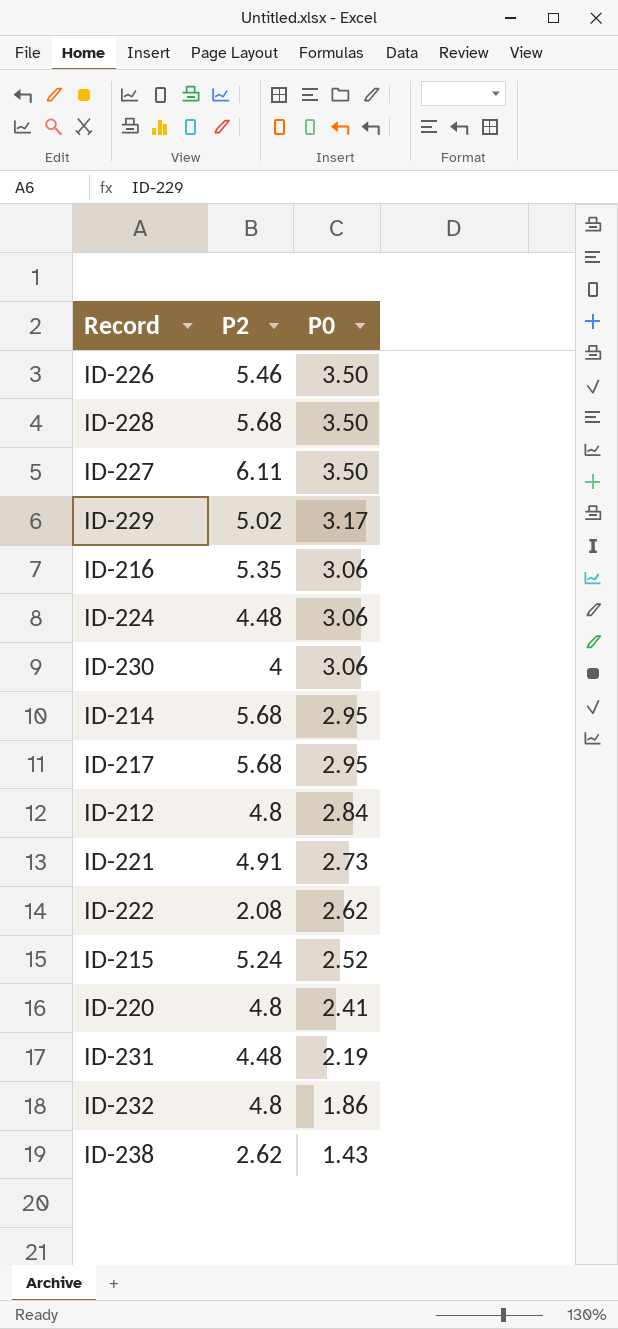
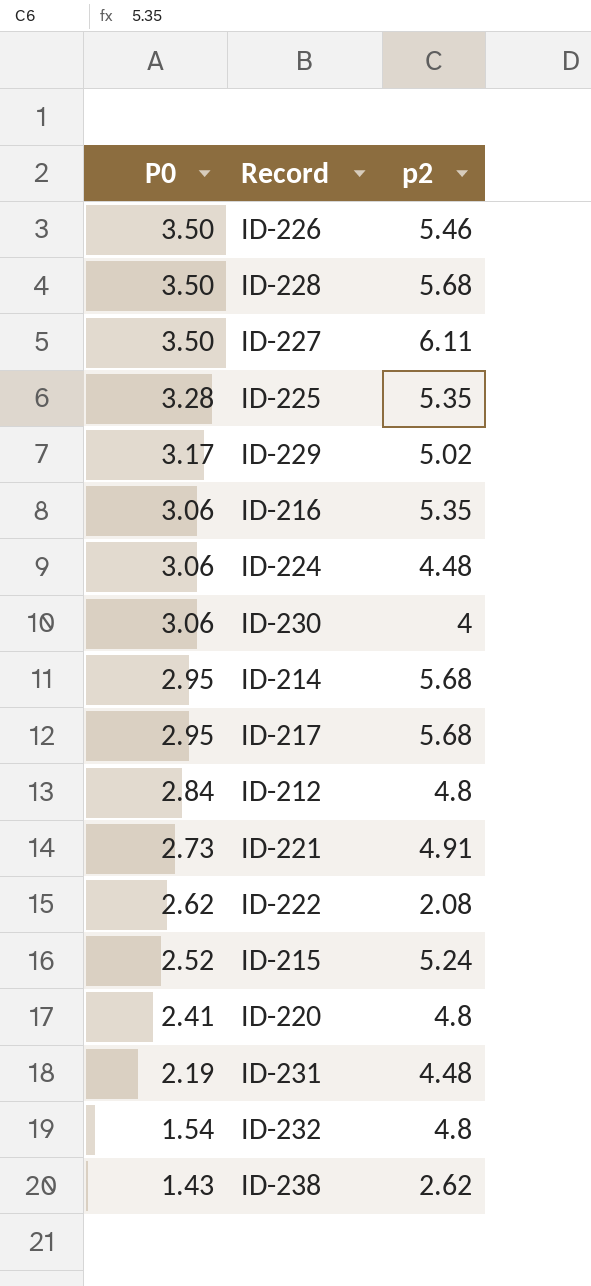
column P0 | position: 3 -> 1
column name: P2 -> p2
row ID-225: none -> 3.28 | 5.35
ID-232 | P0: 1.86 -> 1.54

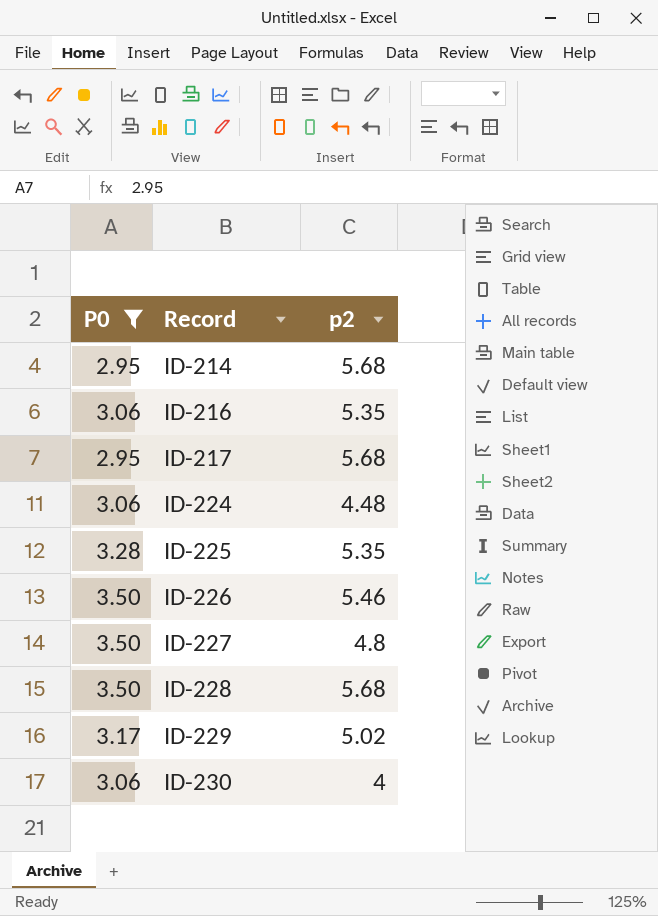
filter: none -> P0 >= 2.95
row order: P0 descending -> Record ascending
ID-227 | p2: 6.11 -> 4.8

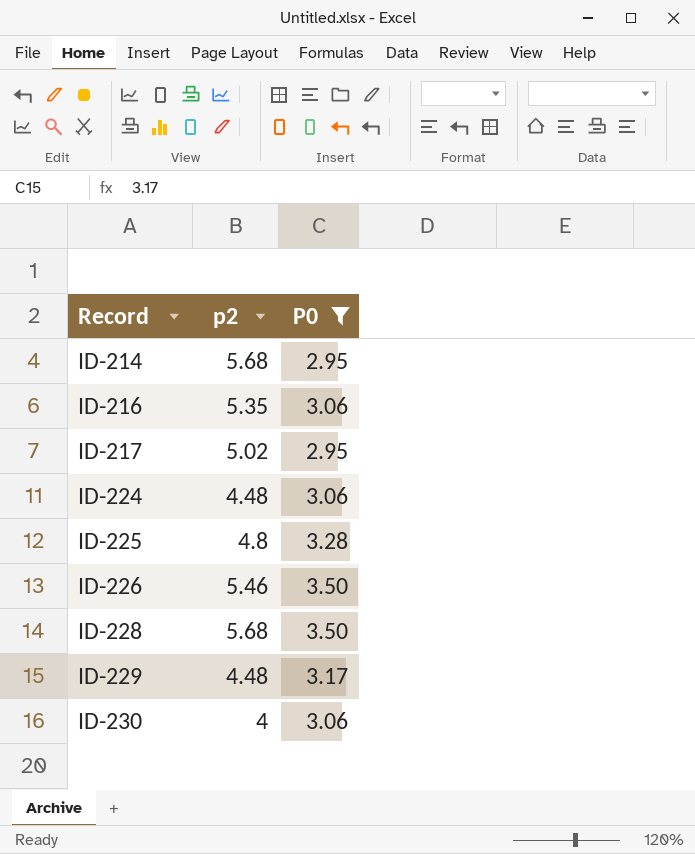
column P0 | position: 1 -> 3
row ID-227: 3.50 | 4.8 -> none
ID-217 | p2: 5.68 -> 5.02
ID-225 | p2: 5.35 -> 4.8
ID-229 | p2: 5.02 -> 4.48

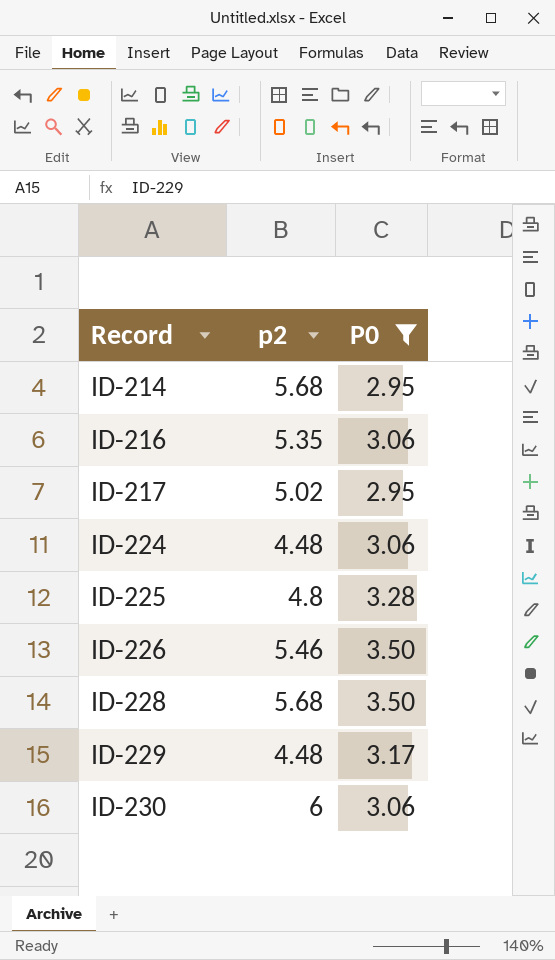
ID-230 | p2: 4 -> 6

